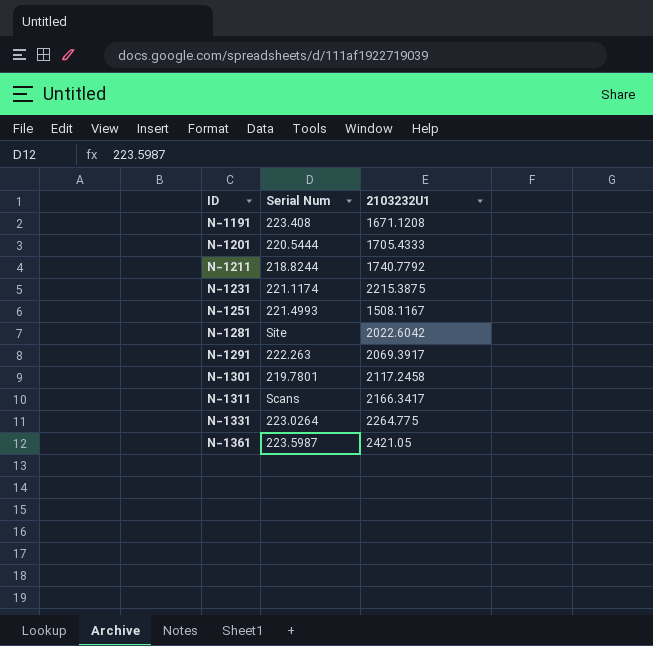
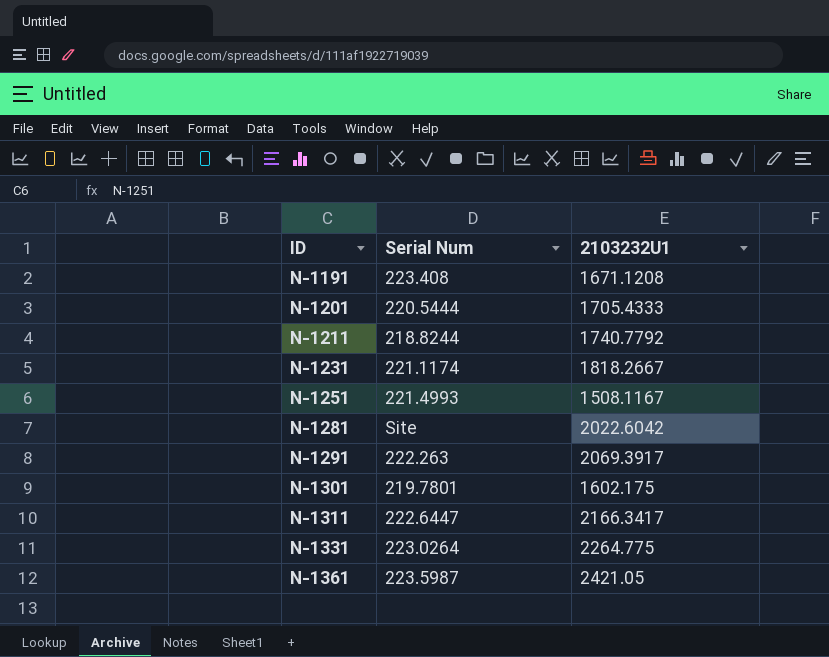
N-1231 | 2103232U1: 2215.3875 -> 1818.2667
N-1301 | 2103232U1: 2117.2458 -> 1602.175
N-1311 | Serial Num: Scans -> 222.6447

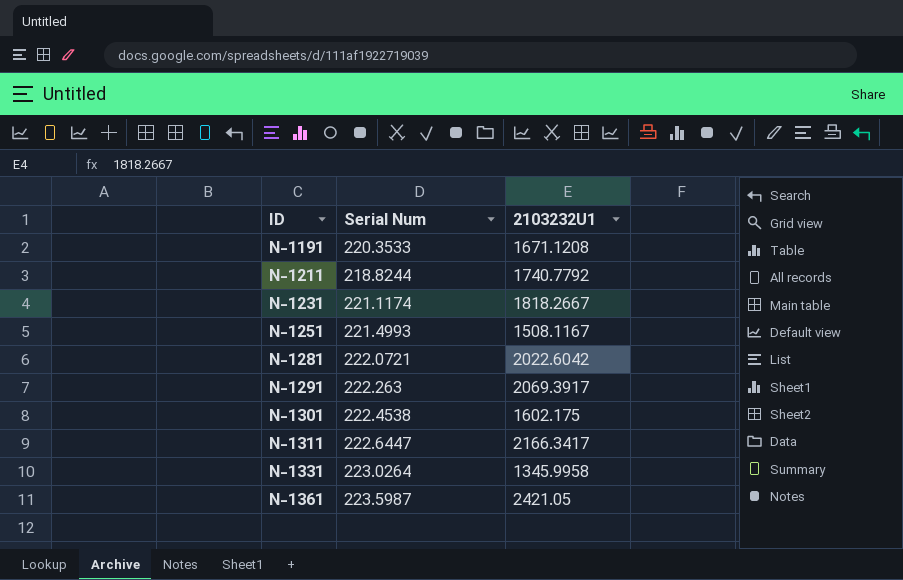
row N-1201: 220.5444 | 1705.4333 -> none
N-1191 | Serial Num: 223.408 -> 220.3533
N-1281 | Serial Num: Site -> 222.0721
N-1301 | Serial Num: 219.7801 -> 222.4538
N-1331 | 2103232U1: 2264.775 -> 1345.9958

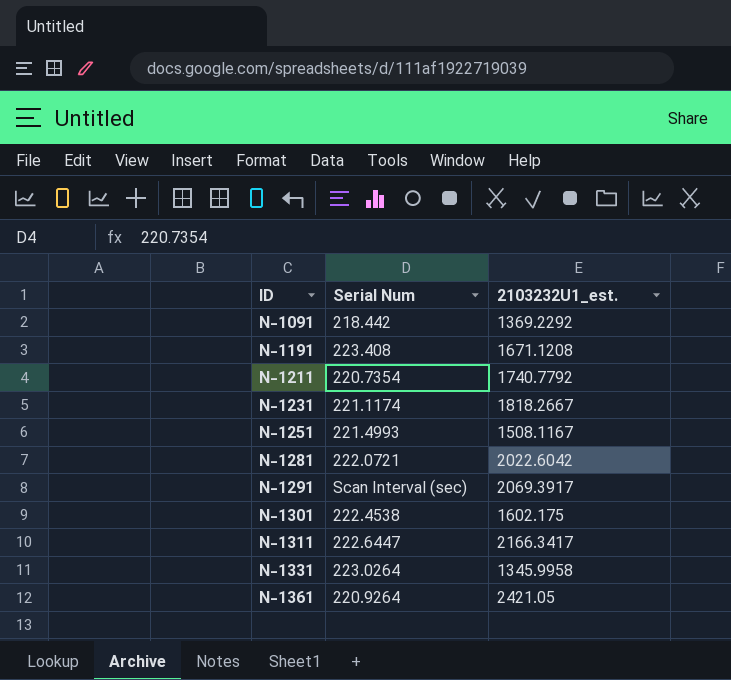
column name: 2103232U1 -> 2103232U1_est.
row N-1091: none -> 218.442 | 1369.2292
N-1191 | Serial Num: 220.3533 -> 223.408
N-1211 | Serial Num: 218.8244 -> 220.7354
N-1291 | Serial Num: 222.263 -> Scan Interval (sec)
N-1361 | Serial Num: 223.5987 -> 220.9264

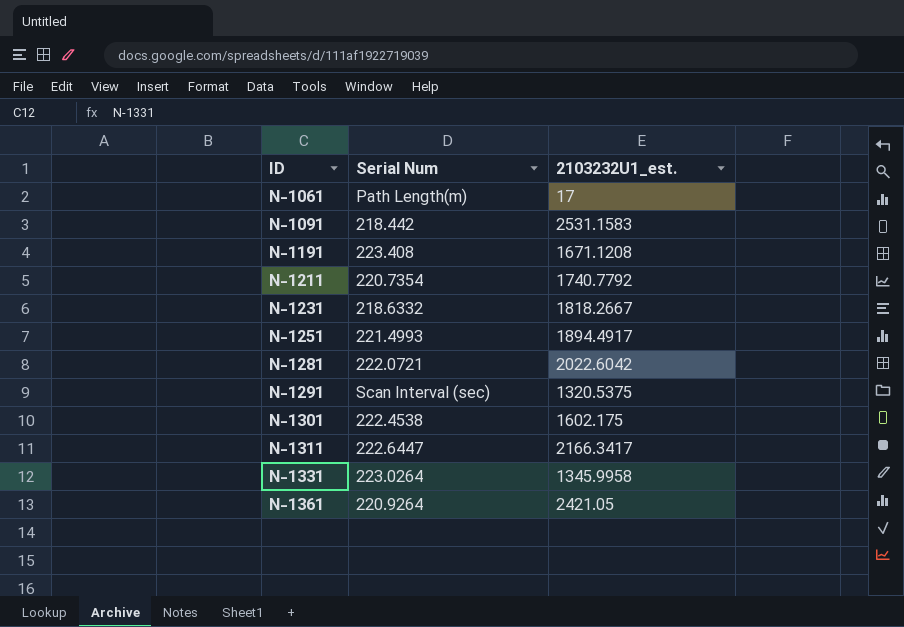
row N-1061: none -> Path Length(m) | 17
N-1091 | 2103232U1_est.: 1369.2292 -> 2531.1583
N-1231 | Serial Num: 221.1174 -> 218.6332
N-1251 | 2103232U1_est.: 1508.1167 -> 1894.4917
N-1291 | 2103232U1_est.: 2069.3917 -> 1320.5375

